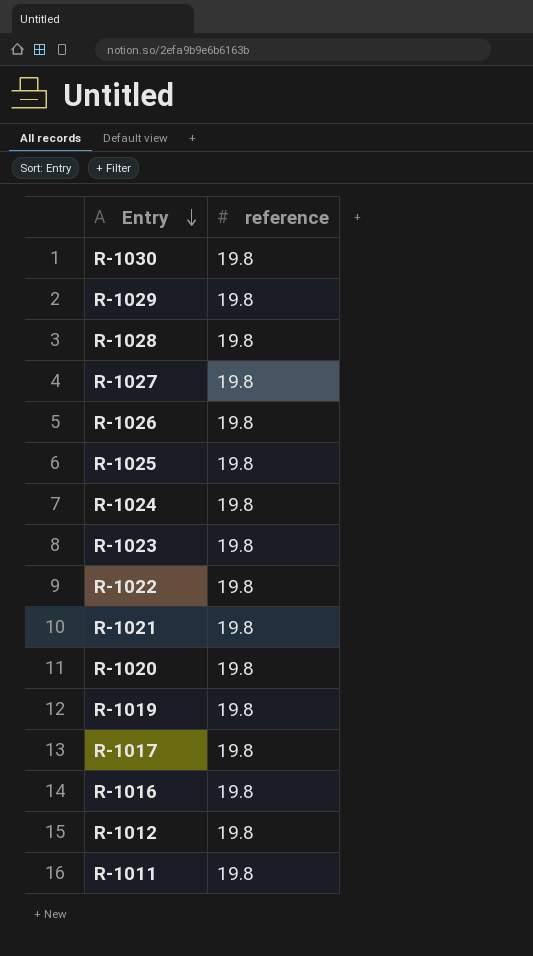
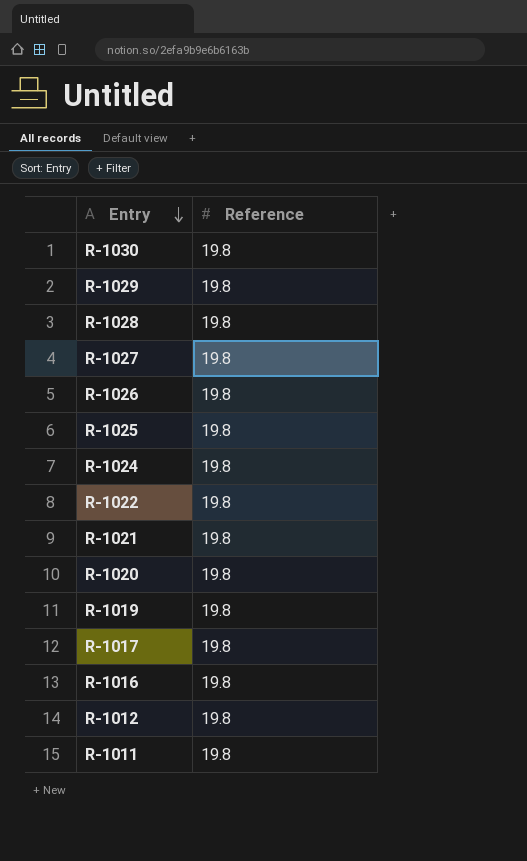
column name: reference -> Reference
row R-1023: 19.8 -> none

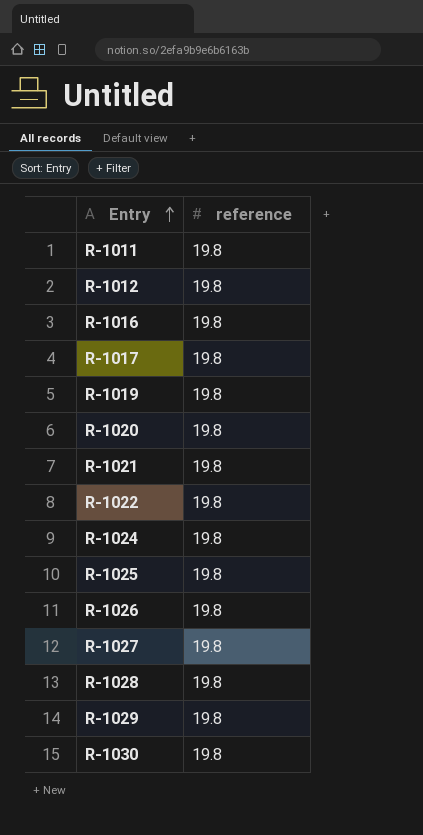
row order: Entry descending -> Entry ascending
column name: Reference -> reference

